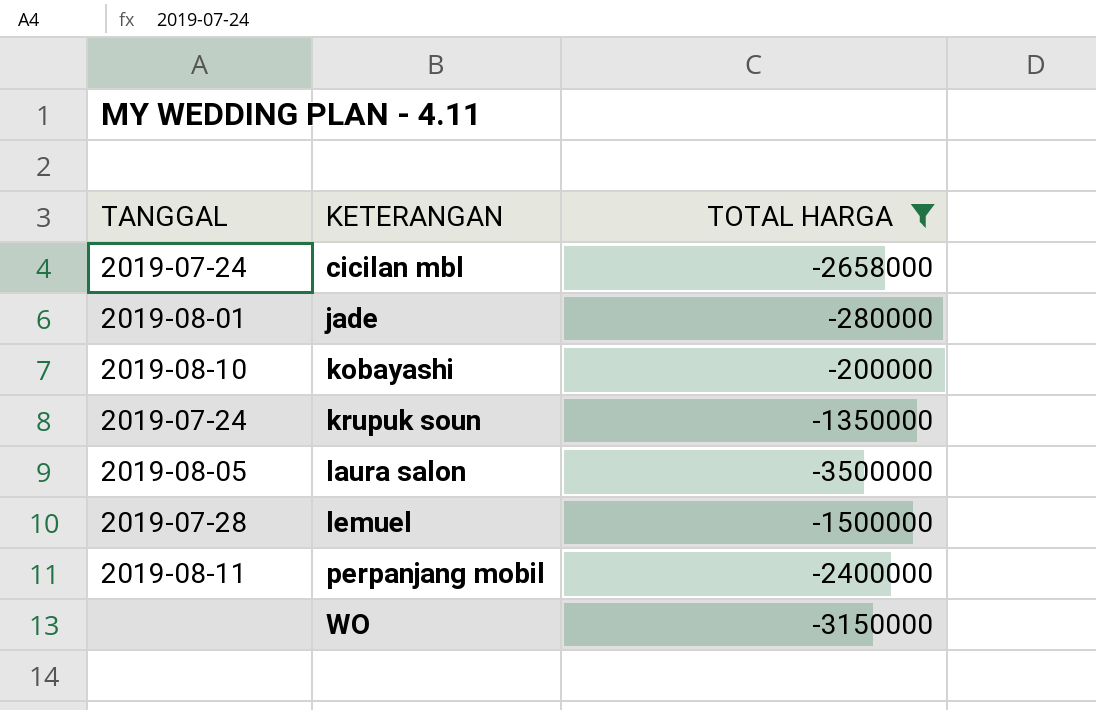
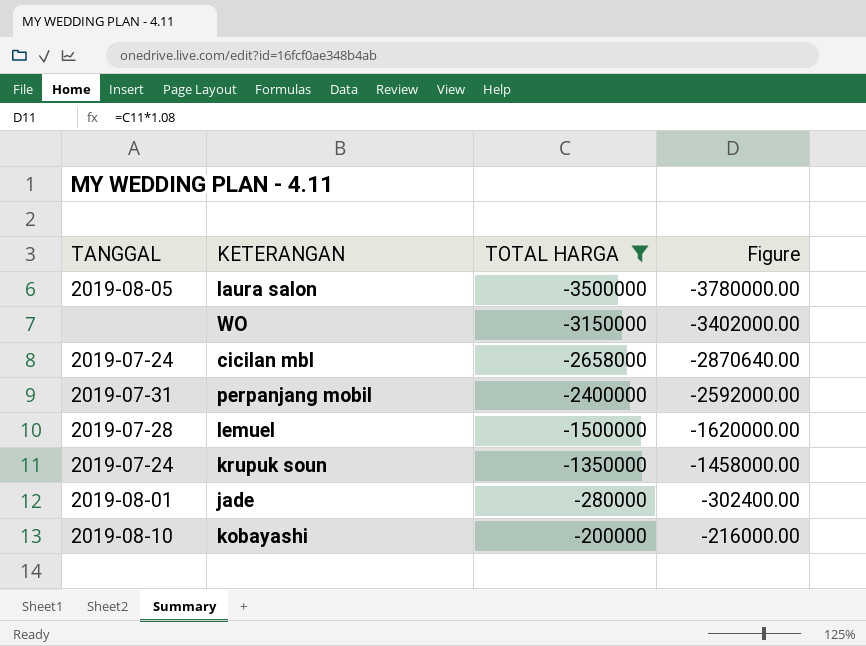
row order: KETERANGAN ascending -> TOTAL HARGA ascending
column Figure | formula: none -> [TOTAL HARGA] * 1.08
perpanjang mobil | TANGGAL: 2019-08-11 -> 2019-07-31

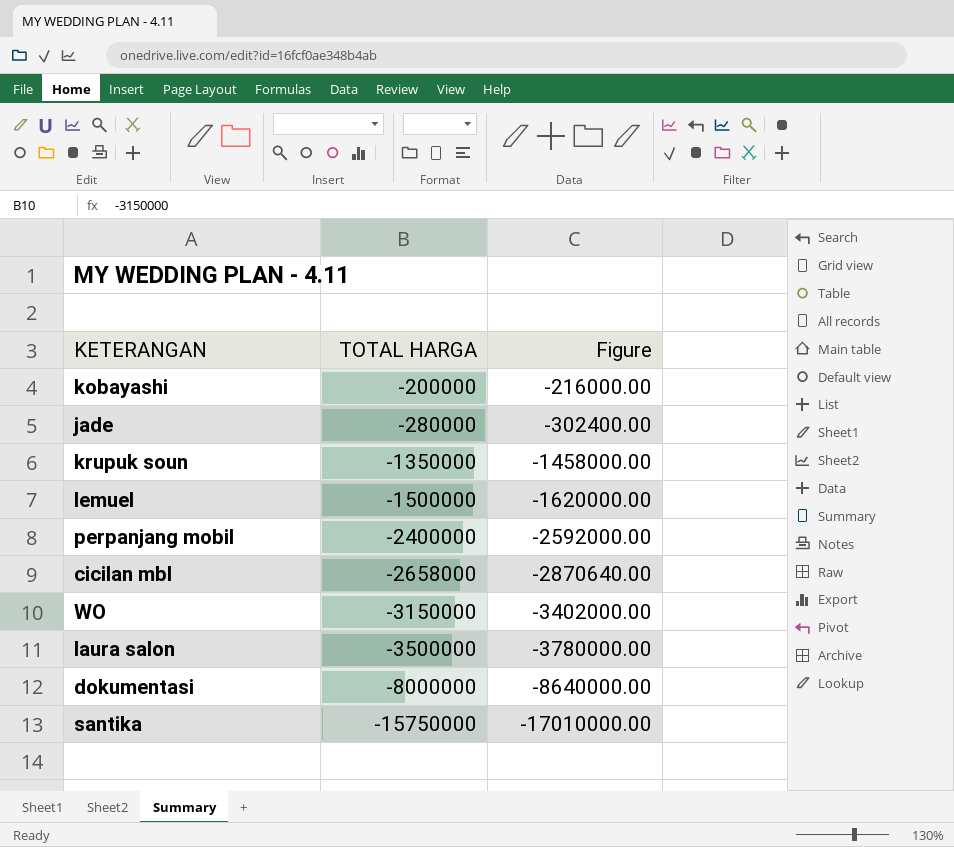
filter: TOTAL HARGA >= -3500000 -> none
row order: TOTAL HARGA ascending -> TOTAL HARGA descending
column TANGGAL | position: 1 -> none

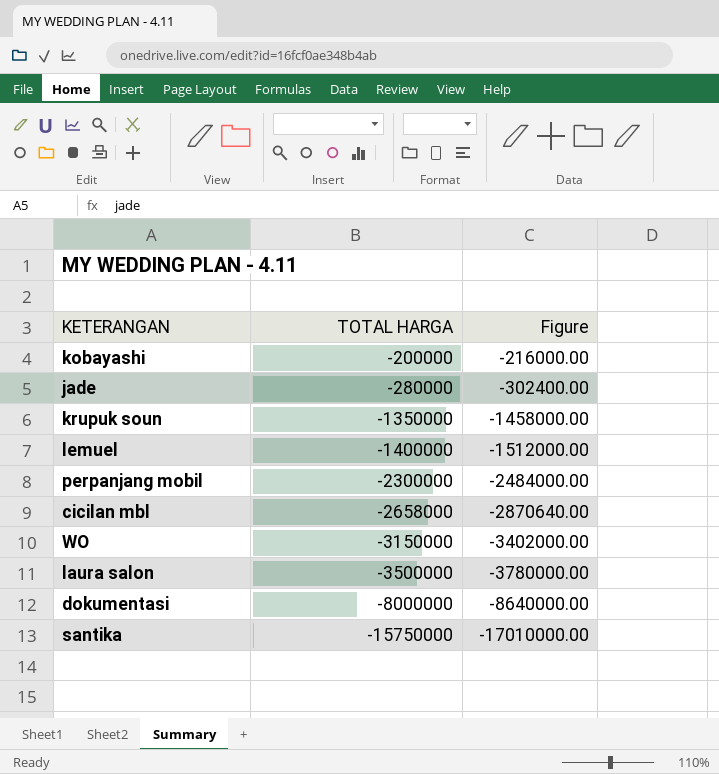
lemuel | TOTAL HARGA: -1500000 -> -1400000
lemuel | Figure: -1620000.00 -> -1512000.00
perpanjang mobil | TOTAL HARGA: -2400000 -> -2300000
perpanjang mobil | Figure: -2592000.00 -> -2484000.00

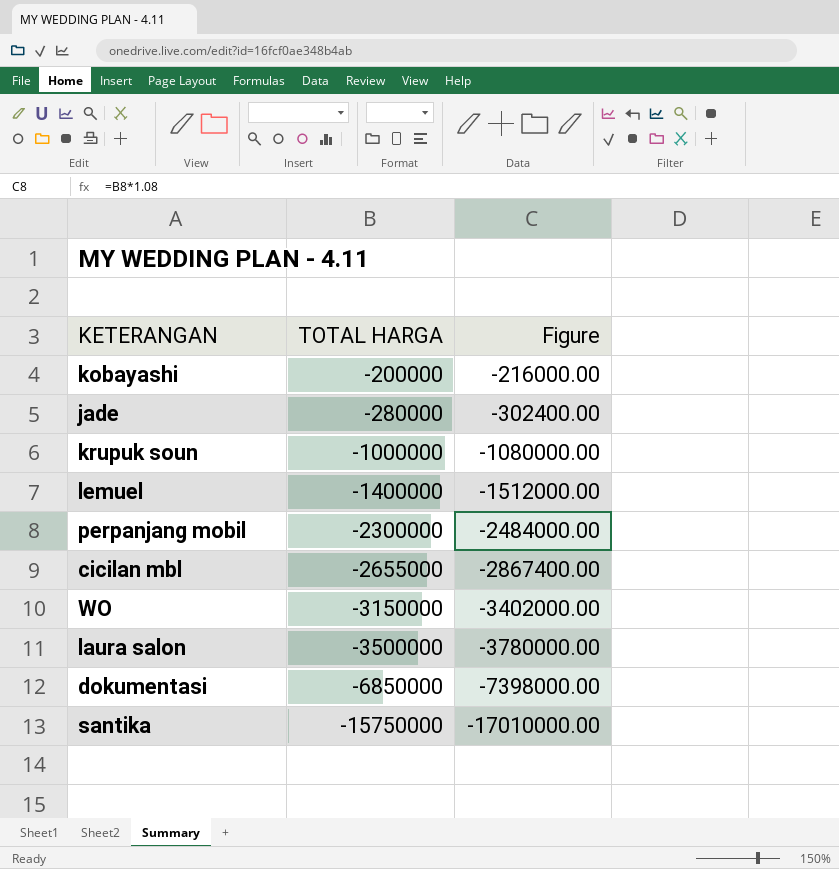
krupuk soun | TOTAL HARGA: -1350000 -> -1000000
krupuk soun | Figure: -1458000.00 -> -1080000.00
cicilan mbl | TOTAL HARGA: -2658000 -> -2655000
cicilan mbl | Figure: -2870640.00 -> -2867400.00
dokumentasi | TOTAL HARGA: -8000000 -> -6850000
dokumentasi | Figure: -8640000.00 -> -7398000.00

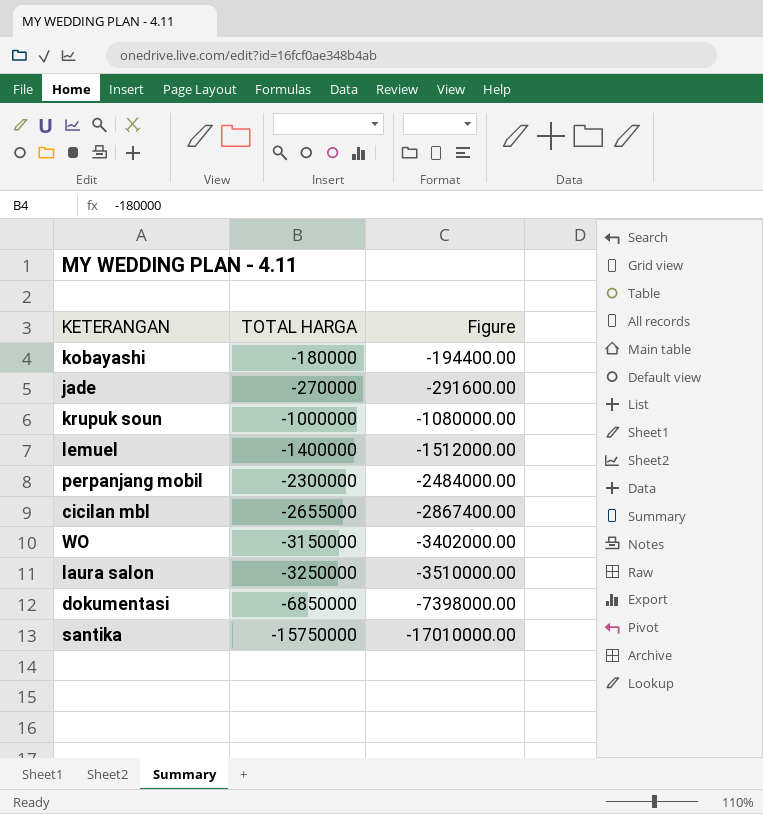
kobayashi | TOTAL HARGA: -200000 -> -180000
kobayashi | Figure: -216000.00 -> -194400.00
jade | TOTAL HARGA: -280000 -> -270000
jade | Figure: -302400.00 -> -291600.00
laura salon | TOTAL HARGA: -3500000 -> -3250000
laura salon | Figure: -3780000.00 -> -3510000.00

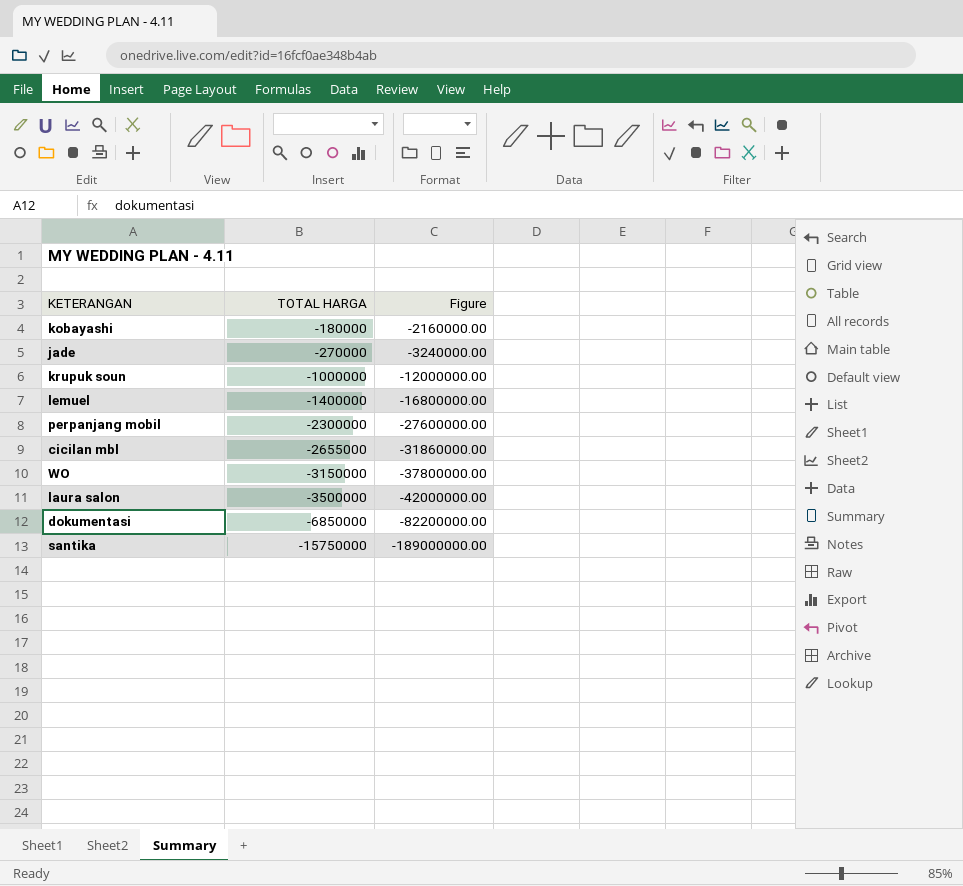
column Figure | formula: [TOTAL HARGA] * 1.08 -> [TOTAL HARGA] * 12
laura salon | TOTAL HARGA: -3250000 -> -3500000

